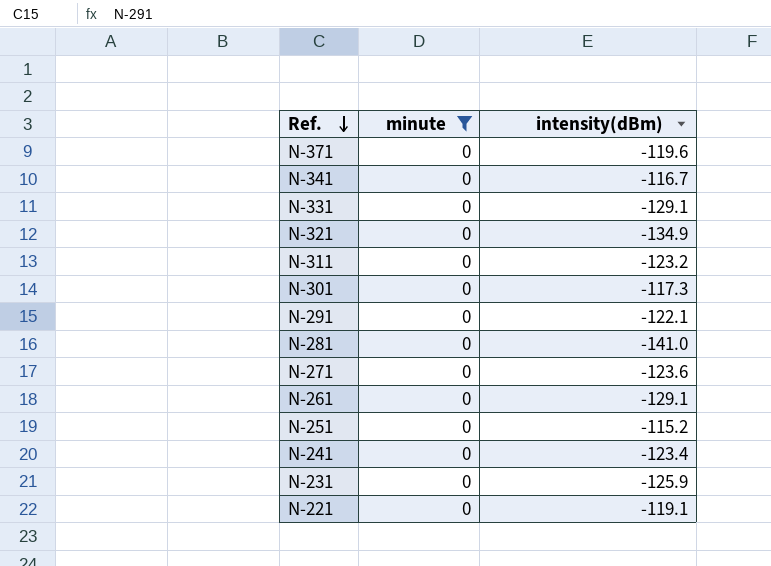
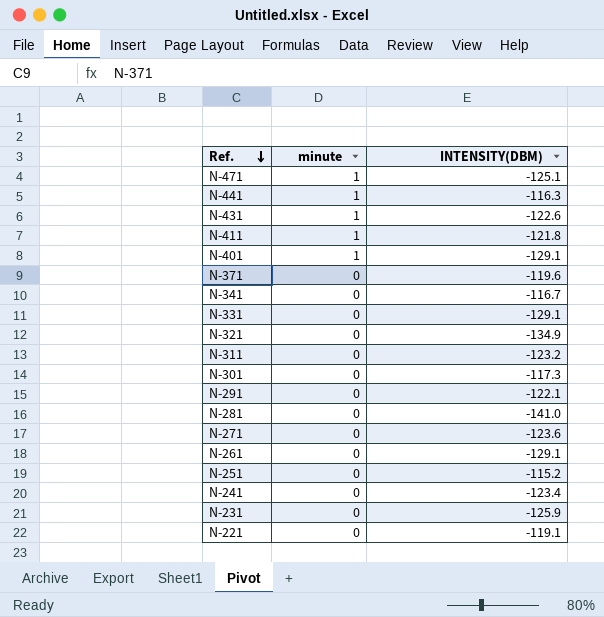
filter: minute = 0 -> none
column name: intensity(dBm) -> INTENSITY(DBM)

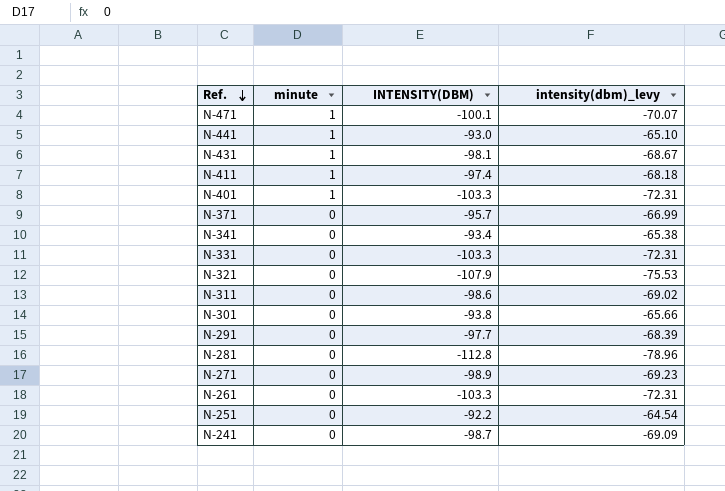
column intensity(dbm)_levy | formula: none -> [INTENSITY(DBM)] * 0.7
row N-231: 0 | -125.9 -> none
row N-221: 0 | -119.1 -> none
N-471 | INTENSITY(DBM): -125.1 -> -100.1
N-441 | INTENSITY(DBM): -116.3 -> -93.0
N-431 | INTENSITY(DBM): -122.6 -> -98.1
N-411 | INTENSITY(DBM): -121.8 -> -97.4
N-401 | INTENSITY(DBM): -129.1 -> -103.3
N-371 | INTENSITY(DBM): -119.6 -> -95.7
N-341 | INTENSITY(DBM): -116.7 -> -93.4
N-331 | INTENSITY(DBM): -129.1 -> -103.3
N-321 | INTENSITY(DBM): -134.9 -> -107.9
N-311 | INTENSITY(DBM): -123.2 -> -98.6
N-301 | INTENSITY(DBM): -117.3 -> -93.8
N-291 | INTENSITY(DBM): -122.1 -> -97.7
N-281 | INTENSITY(DBM): -141.0 -> -112.8
N-271 | INTENSITY(DBM): -123.6 -> -98.9
N-261 | INTENSITY(DBM): -129.1 -> -103.3
N-251 | INTENSITY(DBM): -115.2 -> -92.2
N-241 | INTENSITY(DBM): -123.4 -> -98.7

